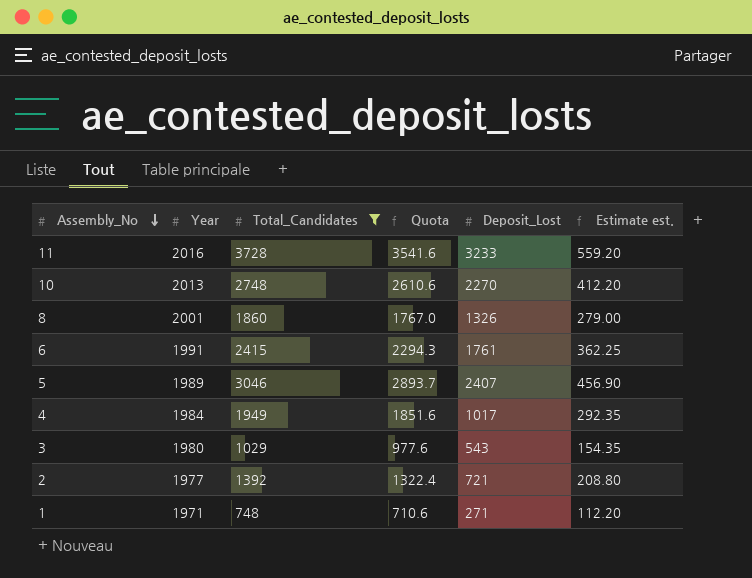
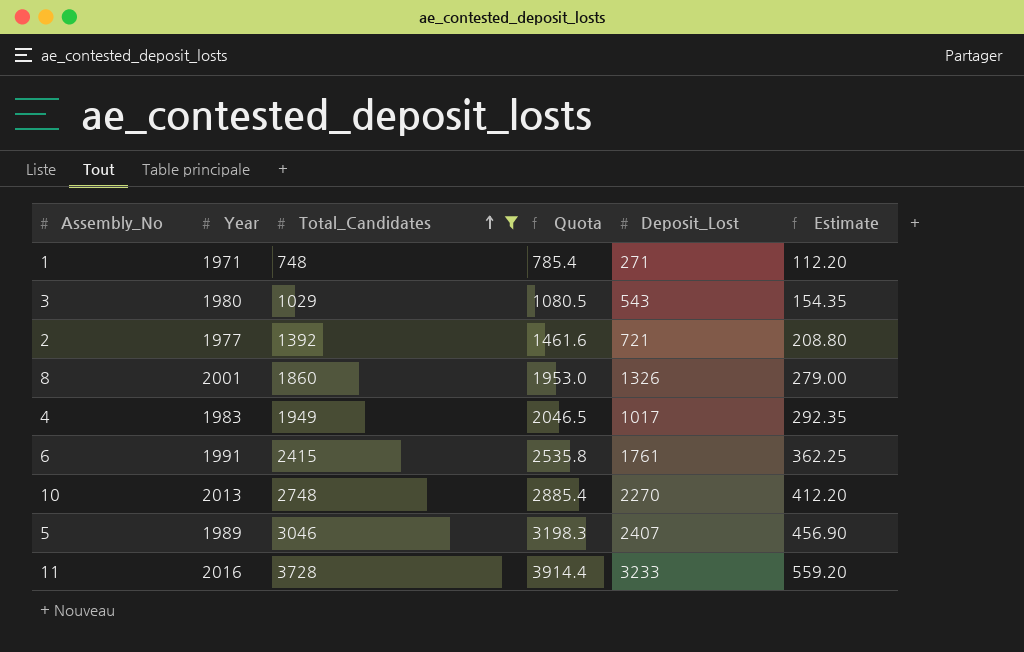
row order: Assembly_No descending -> Total_Candidates ascending
column Quota | formula: [Total_Candidates] * 0.95 -> [Total_Candidates] * 1.05
column name: Estimate est. -> Estimate
4 | Year: 1984 -> 1983

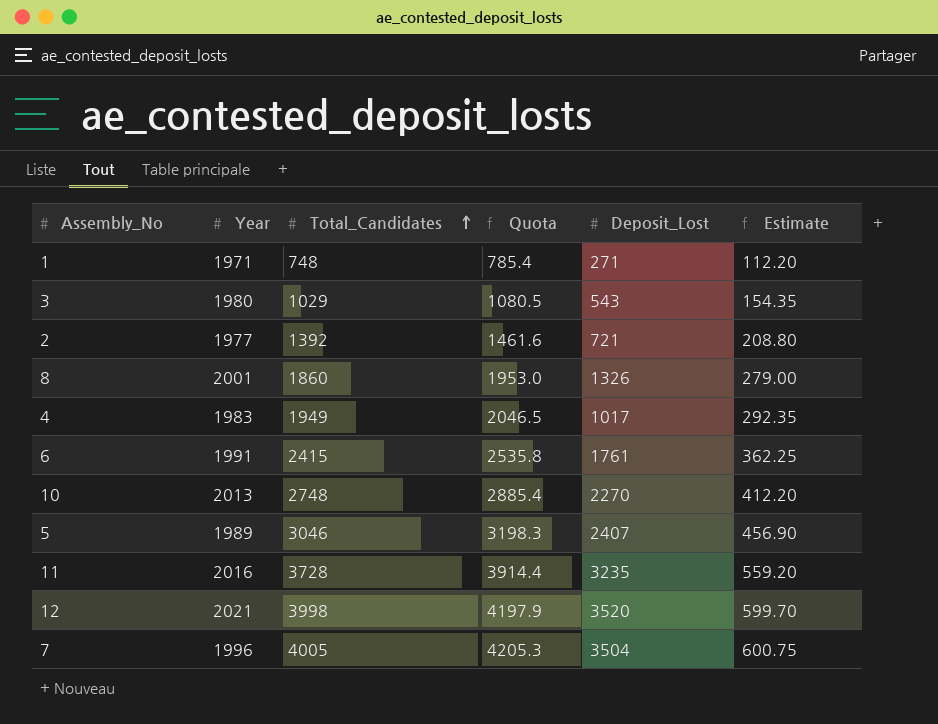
filter: Total_Candidates <= 3728 -> none
11 | Deposit_Lost: 3233 -> 3235

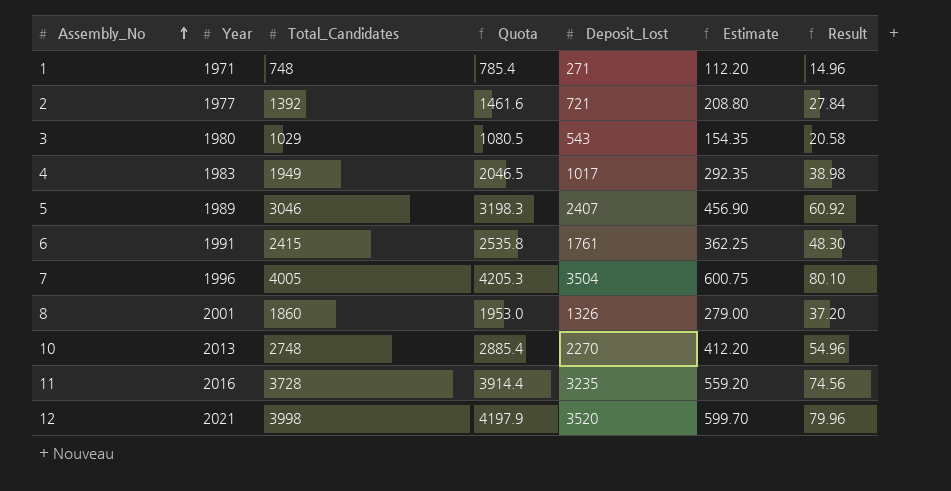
row order: Total_Candidates ascending -> Assembly_No ascending
column Result | formula: none -> [Total_Candidates] * 0.02

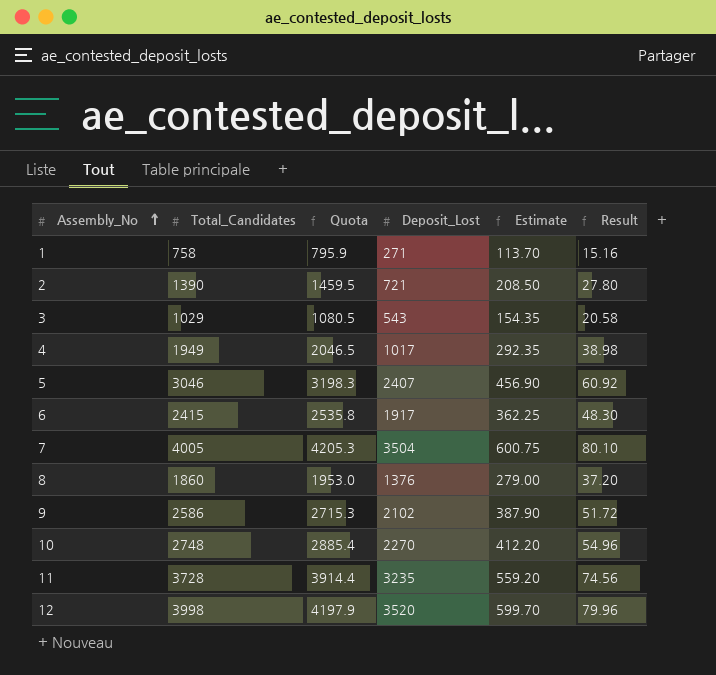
column Year | position: 2 -> none
1 | Total_Candidates: 748 -> 758
1 | Quota: 785.4 -> 795.9
1 | Estimate: 112.20 -> 113.70
1 | Result: 14.96 -> 15.16
2 | Total_Candidates: 1392 -> 1390
2 | Quota: 1461.6 -> 1459.5
2 | Estimate: 208.80 -> 208.50
2 | Result: 27.84 -> 27.80
6 | Deposit_Lost: 1761 -> 1917
8 | Deposit_Lost: 1326 -> 1376
row 9: none -> 2586 | 2715.3 | 2102 | 387.90 | 51.72

